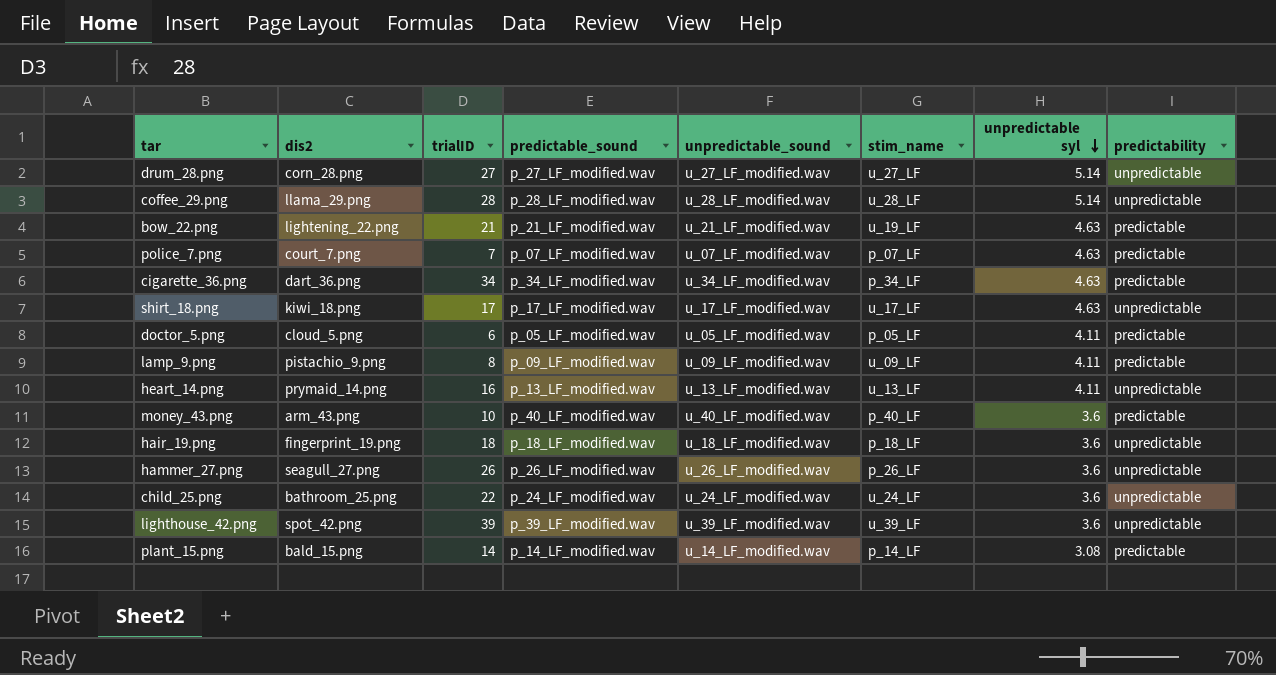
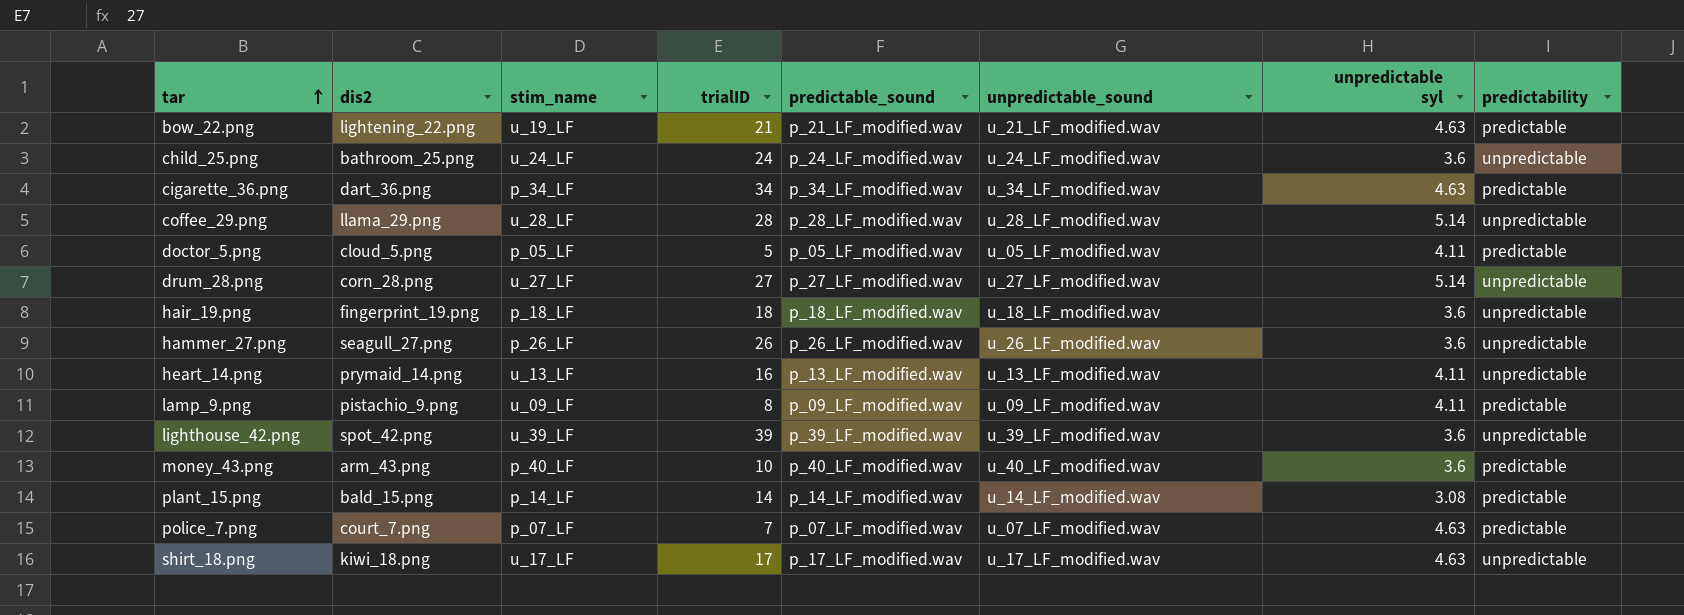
row order: unpredictable syl descending -> tar ascending
column stim_name | position: 6 -> 3
child_25.png | trialID: 22 -> 24
doctor_5.png | trialID: 6 -> 5

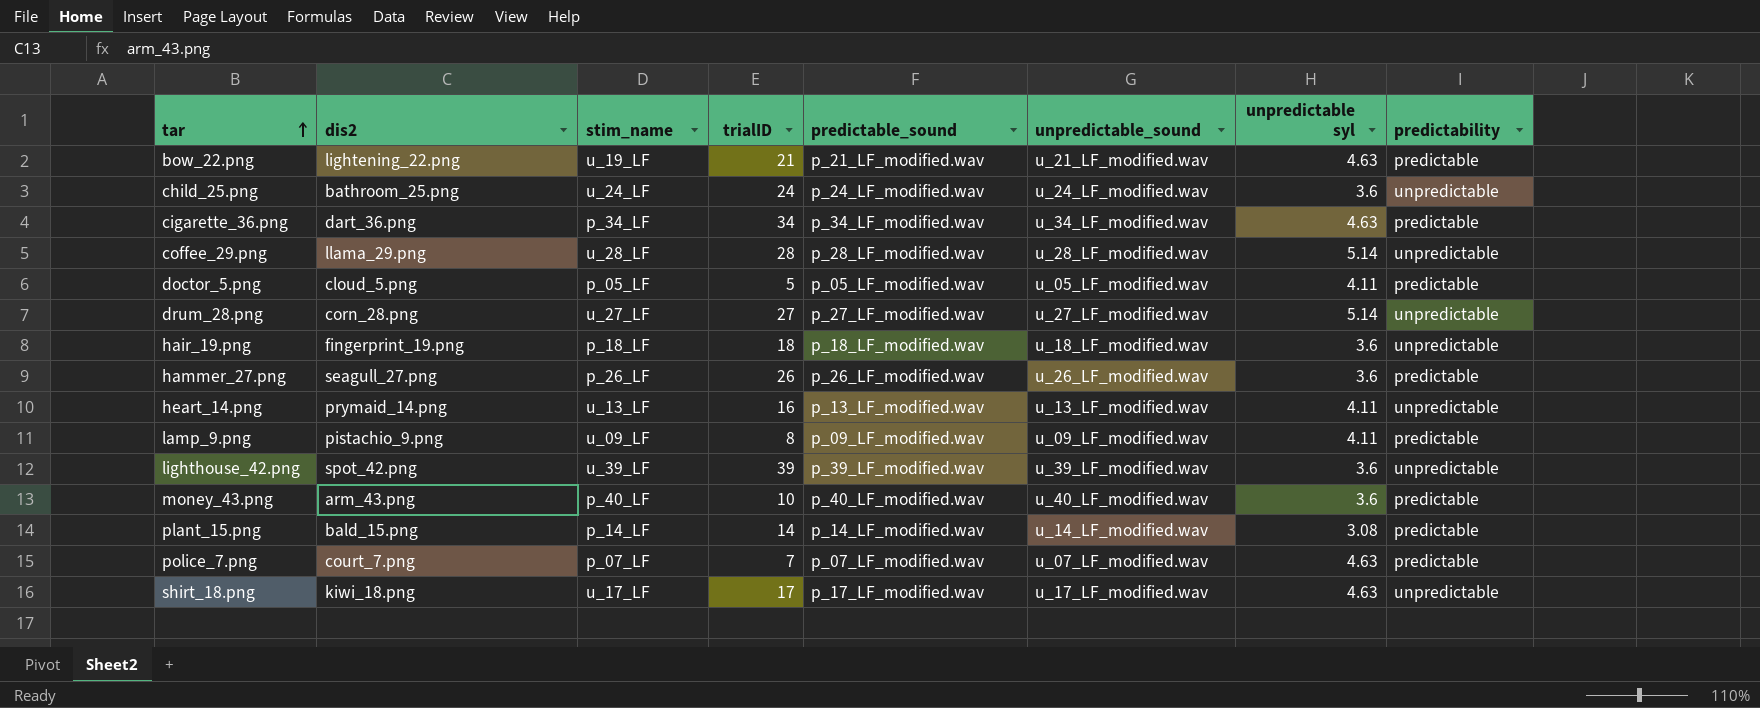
hammer_27.png | predictability: unpredictable -> predictable

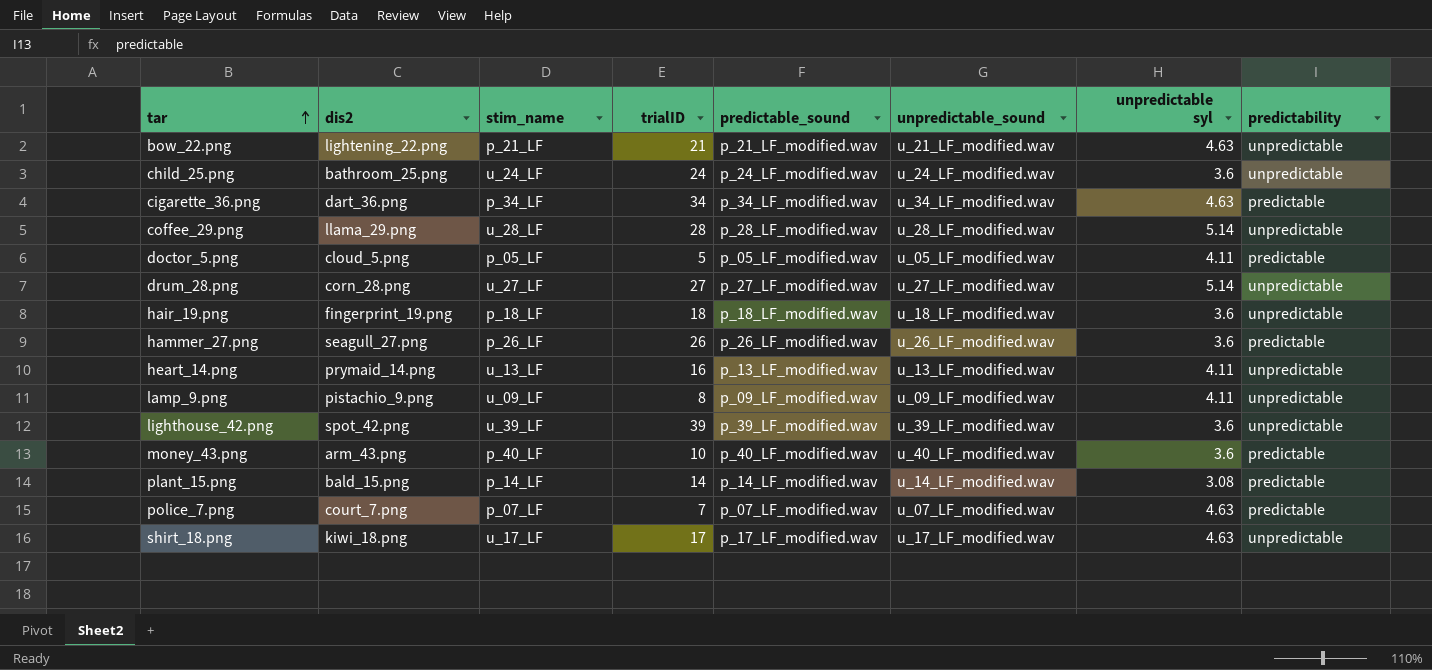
bow_22.png | stim_name: u_19_LF -> p_21_LF
bow_22.png | predictability: predictable -> unpredictable
lamp_9.png | predictability: predictable -> unpredictable

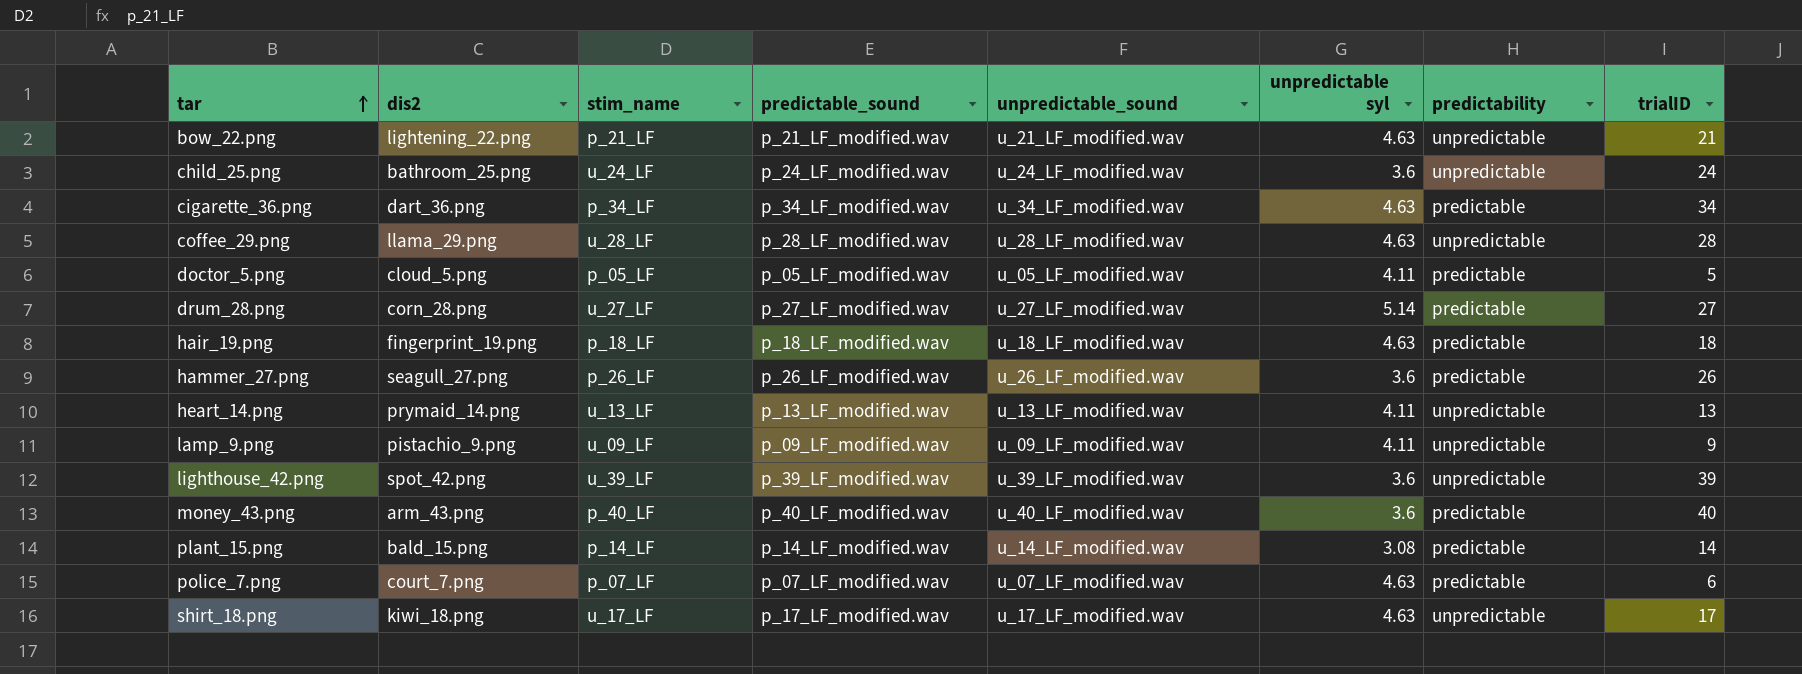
column trialID | position: 4 -> 8
coffee_29.png | unpredictable syl: 5.14 -> 4.63
drum_28.png | predictability: unpredictable -> predictable
hair_19.png | unpredictable syl: 3.6 -> 4.63
hair_19.png | predictability: unpredictable -> predictable
heart_14.png | trialID: 16 -> 13
lamp_9.png | trialID: 8 -> 9
money_43.png | trialID: 10 -> 40
police_7.png | trialID: 7 -> 6

